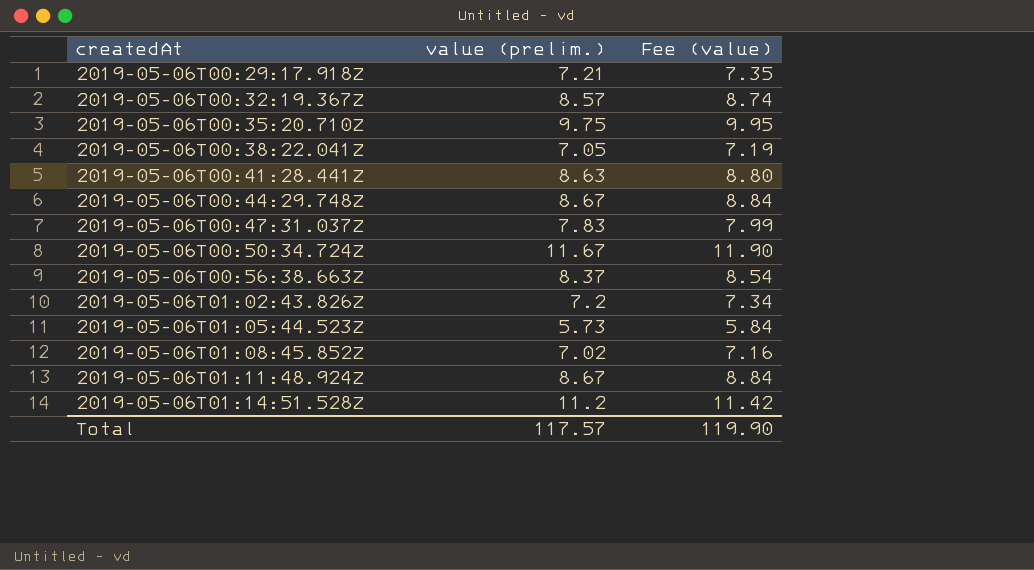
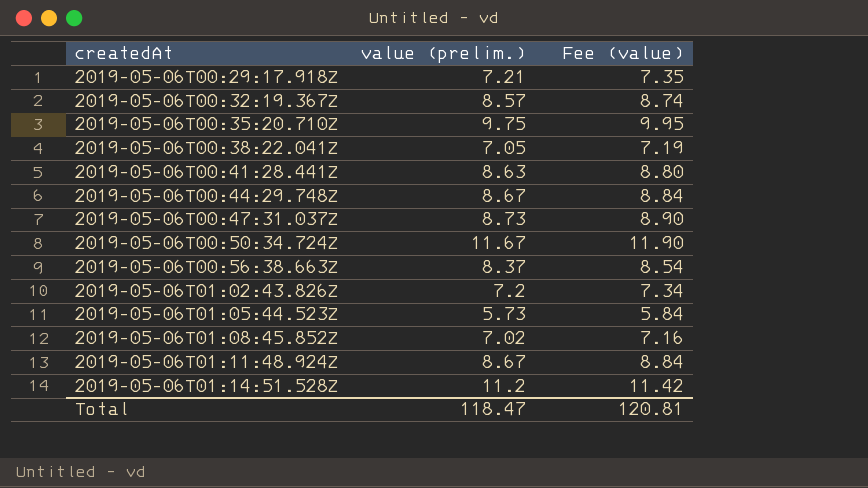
2019-05-06T00:47:31.037Z | value (prelim.): 7.83 -> 8.73
2019-05-06T00:47:31.037Z | Fee (value): 7.99 -> 8.90
Total | value (prelim.): 117.57 -> 118.47
Total | Fee (value): 119.90 -> 120.81

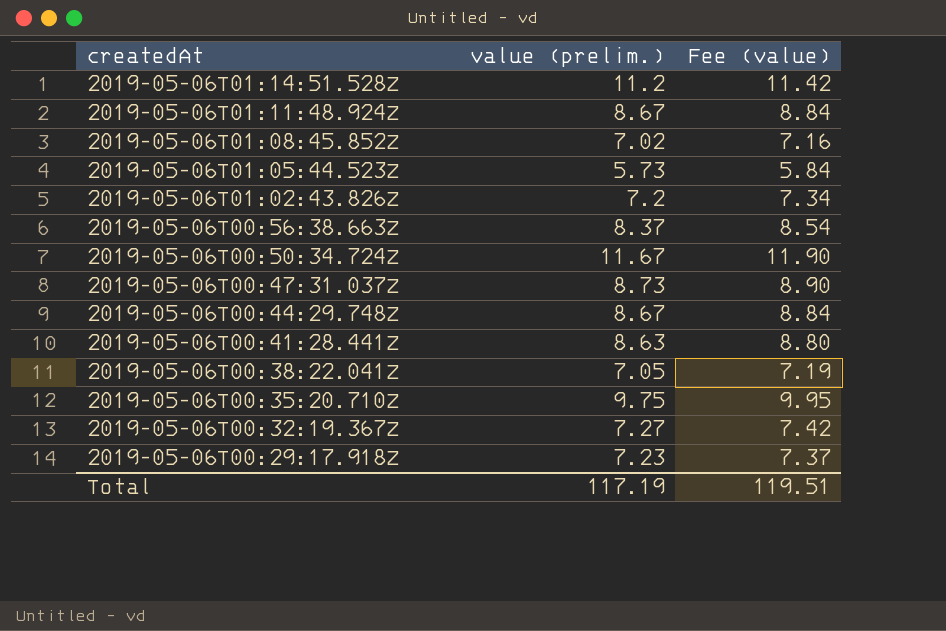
row order: createdAt ascending -> createdAt descending
2019-05-06T00:32:19.367Z | value (prelim.): 8.57 -> 7.27
2019-05-06T00:32:19.367Z | Fee (value): 8.74 -> 7.42
2019-05-06T00:29:17.918Z | value (prelim.): 7.21 -> 7.23
2019-05-06T00:29:17.918Z | Fee (value): 7.35 -> 7.37
Total | value (prelim.): 118.47 -> 117.19
Total | Fee (value): 120.81 -> 119.51

